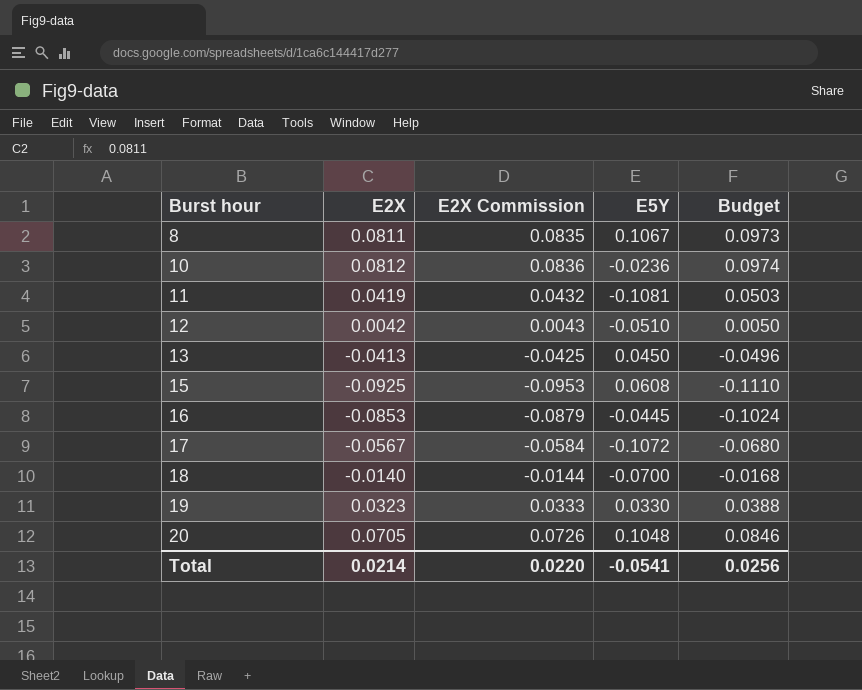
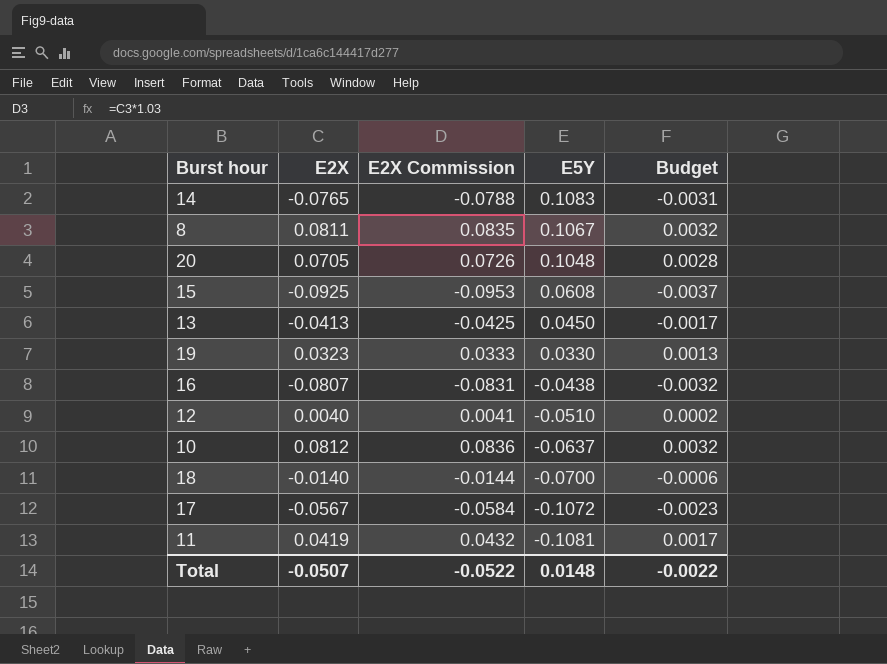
row order: Burst hour ascending -> E5Y descending
column Budget | formula: [E2X] * 1.2 -> [E2X] * 0.04
row 14: none -> -0.0765 | -0.0788 | 0.1083 | -0.0031
16 | E2X: -0.0853 -> -0.0807
16 | E2X Commission: -0.0879 -> -0.0831
16 | E5Y: -0.0445 -> -0.0438
12 | E2X: 0.0042 -> 0.0040
12 | E2X Commission: 0.0043 -> 0.0041
10 | E5Y: -0.0236 -> -0.0637
Total | E2X: 0.0214 -> -0.0507
Total | E2X Commission: 0.0220 -> -0.0522
Total | E5Y: -0.0541 -> 0.0148
Total | Budget: 0.0256 -> -0.0022

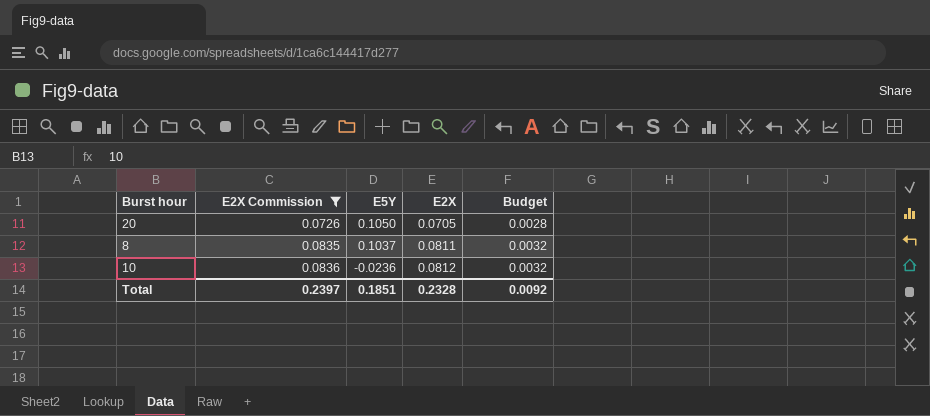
filter: none -> E2X Commission >= 0.0726
row order: E5Y descending -> E2X Commission ascending
column E2X | position: 2 -> 4
20 | E5Y: 0.1048 -> 0.1050
8 | E5Y: 0.1067 -> 0.1037
10 | E5Y: -0.0637 -> -0.0236
Total | E2X Commission: -0.0522 -> 0.2397
Total | E5Y: 0.0148 -> 0.1851
Total | E2X: -0.0507 -> 0.2328
Total | Budget: -0.0022 -> 0.0092

